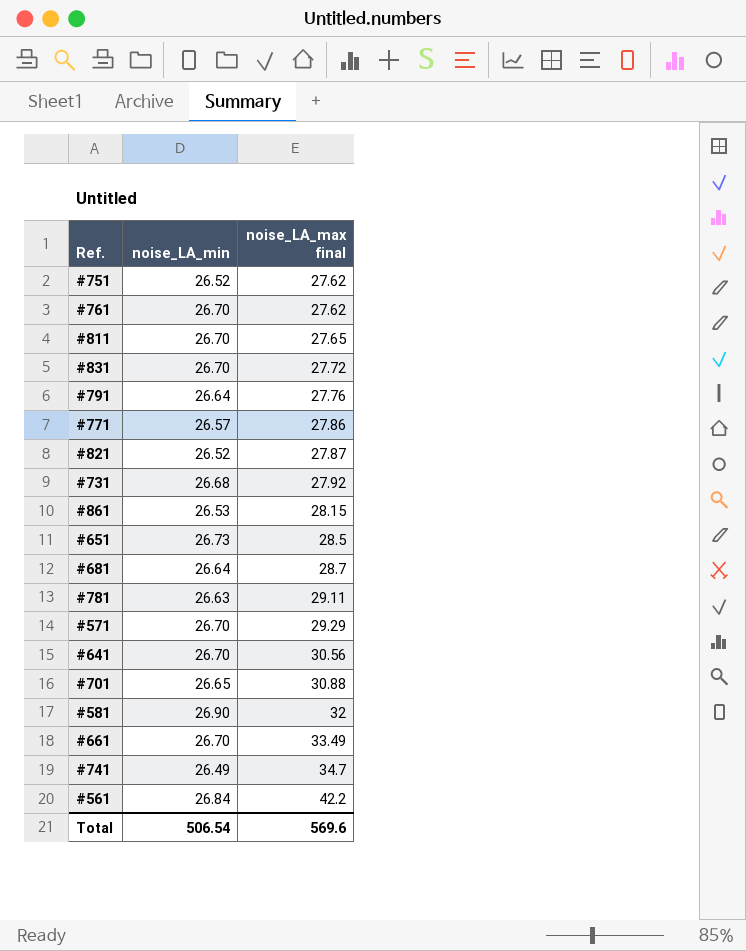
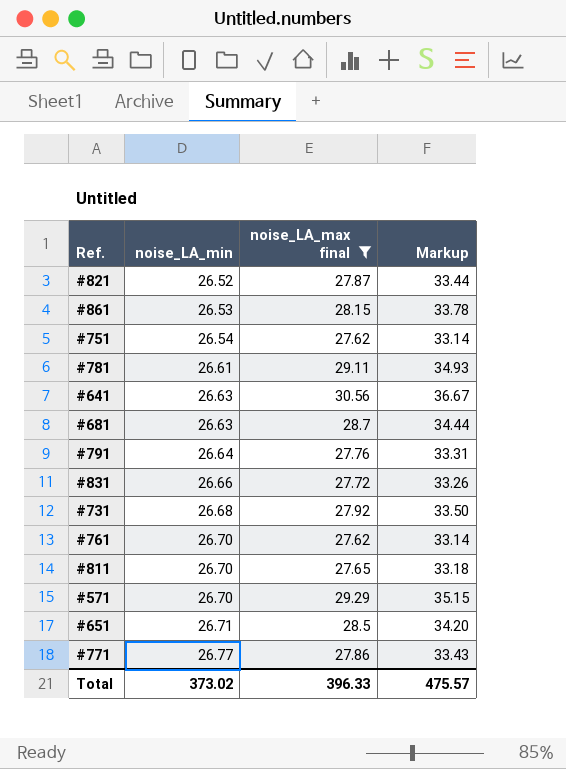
filter: none -> noise_LA_max final <= 30.56
row order: noise_LA_max final ascending -> noise_LA_min ascending
column Markup | formula: none -> [noise_LA_max final] * 1.2
#751 | noise_LA_min: 26.52 -> 26.54
#781 | noise_LA_min: 26.63 -> 26.61
#641 | noise_LA_min: 26.70 -> 26.63
#681 | noise_LA_min: 26.64 -> 26.63
#831 | noise_LA_min: 26.70 -> 26.66
#651 | noise_LA_min: 26.73 -> 26.71
#771 | noise_LA_min: 26.57 -> 26.77
Total | noise_LA_min: 506.54 -> 373.02
Total | noise_LA_max final: 569.6 -> 396.33

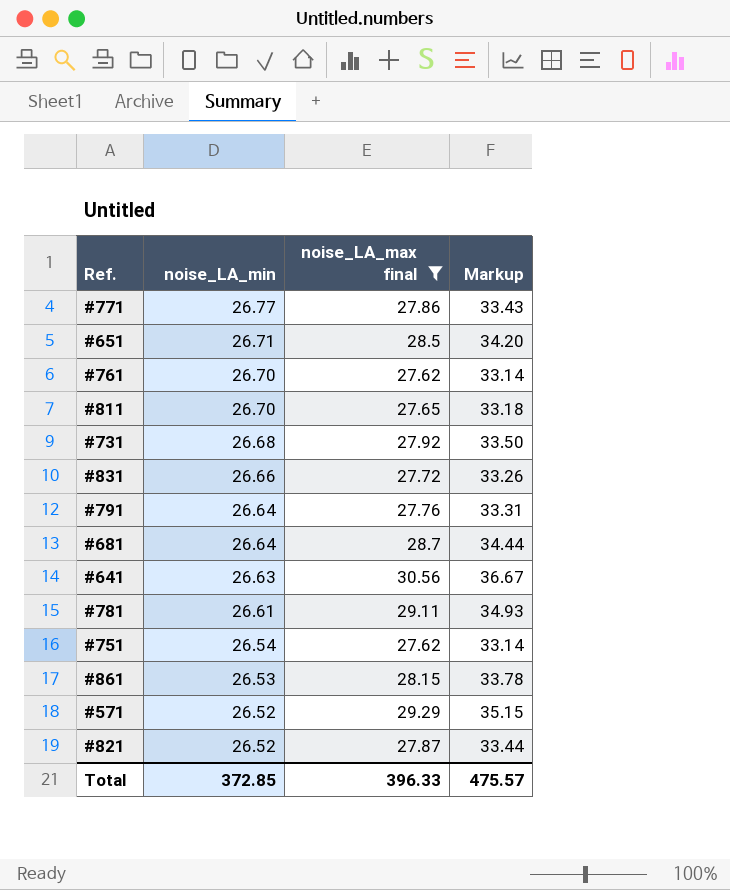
row order: noise_LA_min ascending -> noise_LA_min descending
#681 | noise_LA_min: 26.63 -> 26.64
#571 | noise_LA_min: 26.70 -> 26.52
Total | noise_LA_min: 373.02 -> 372.85

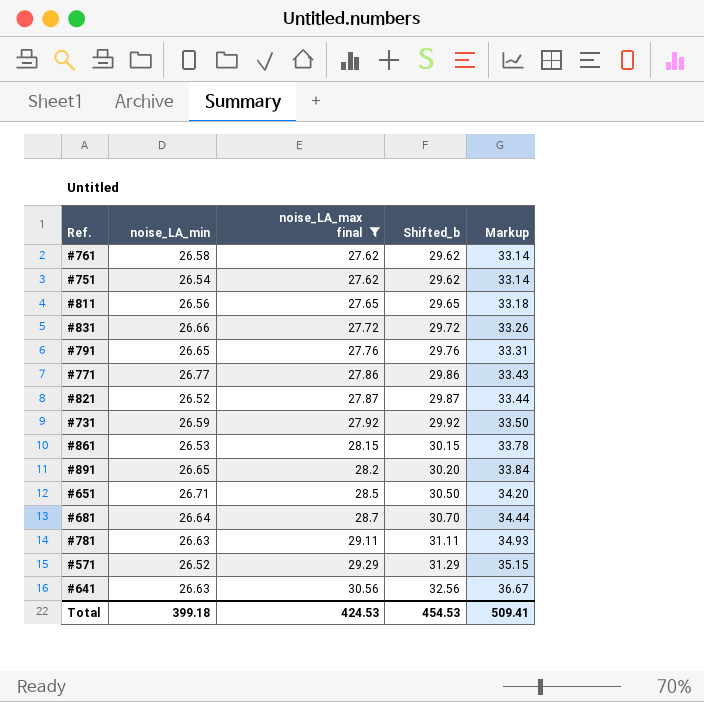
row order: noise_LA_min descending -> noise_LA_max final ascending
column Shifted_b | formula: none -> [noise_LA_max final] + 2
#761 | noise_LA_min: 26.70 -> 26.58
#811 | noise_LA_min: 26.70 -> 26.56
#791 | noise_LA_min: 26.64 -> 26.65
#731 | noise_LA_min: 26.68 -> 26.59
row #891: none -> 26.65 | 28.2 | 30.20 | 33.84
#781 | noise_LA_min: 26.61 -> 26.63
Total | noise_LA_min: 372.85 -> 399.18
Total | noise_LA_max final: 396.33 -> 424.53
Total | Markup: 475.57 -> 509.41

